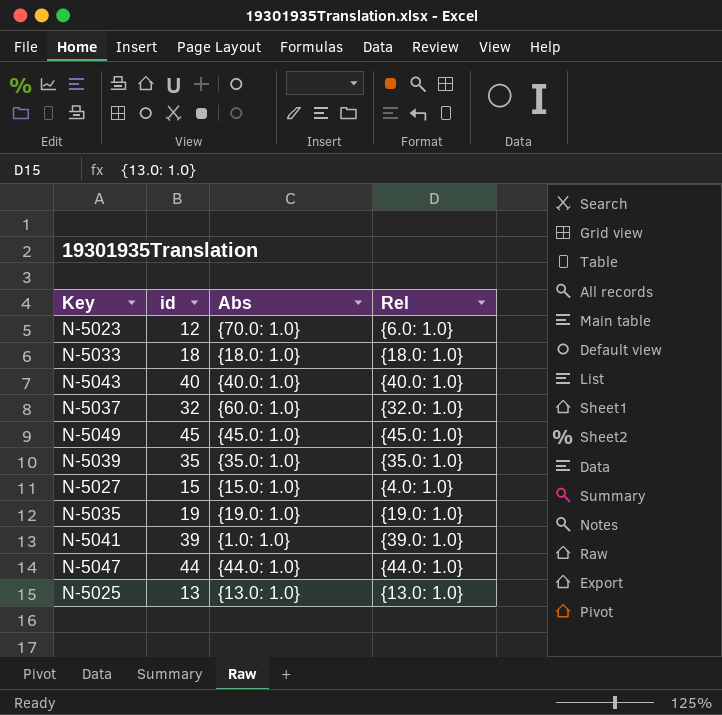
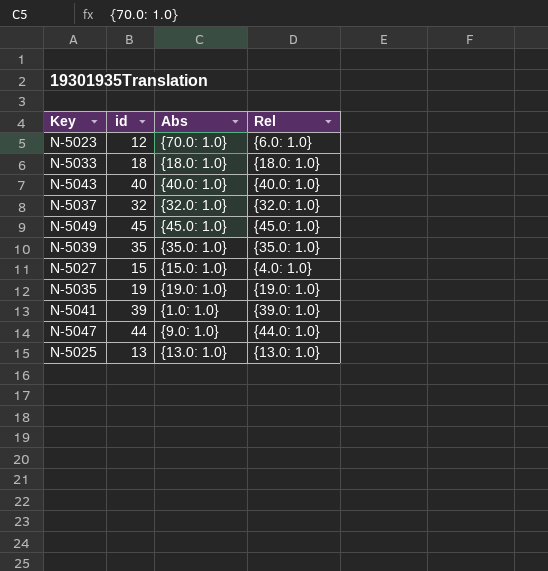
N-5037 | Abs: {60.0: 1.0} -> {32.0: 1.0}
N-5047 | Abs: {44.0: 1.0} -> {9.0: 1.0}

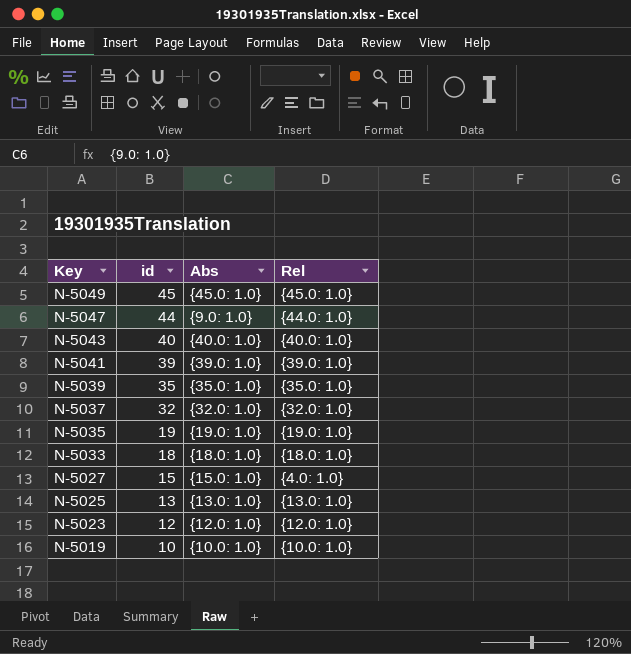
row order: none -> Key descending
N-5041 | Abs: {1.0: 1.0} -> {39.0: 1.0}
N-5023 | Abs: {70.0: 1.0} -> {12.0: 1.0}
N-5023 | Rel: {6.0: 1.0} -> {12.0: 1.0}
row N-5019: none -> 10 | {10.0: 1.0} | {10.0: 1.0}

